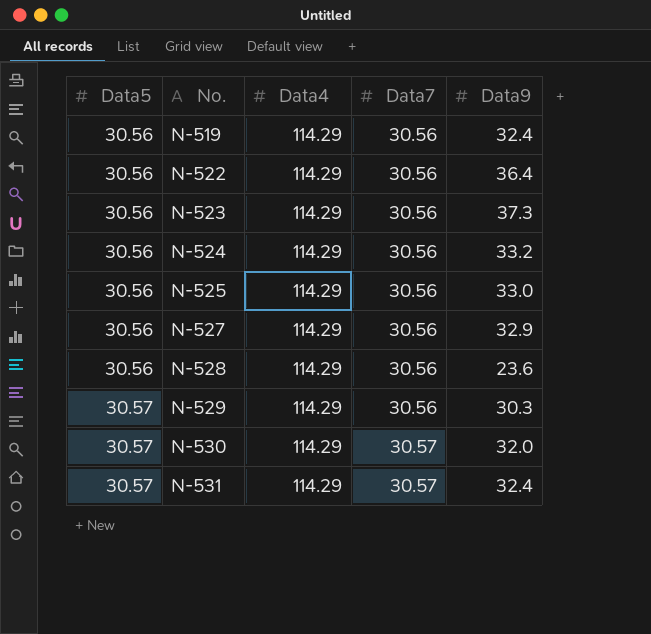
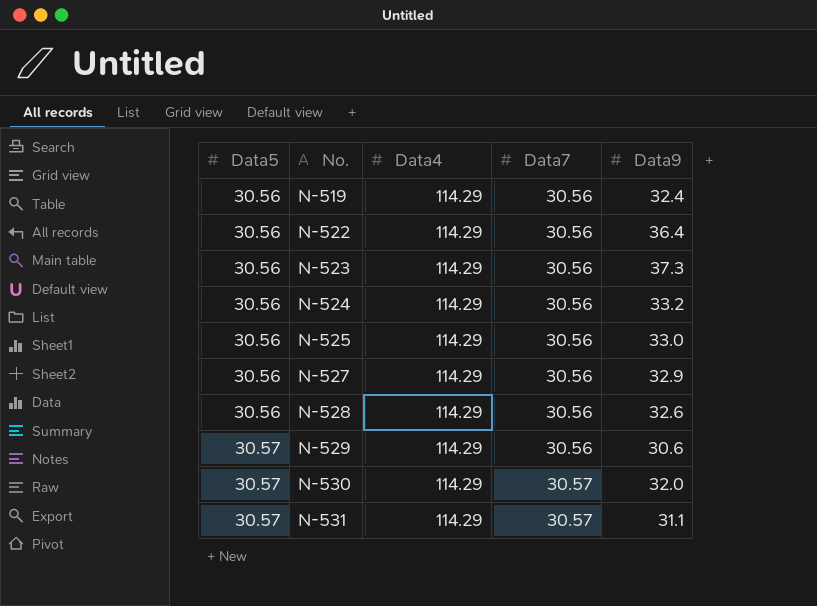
N-528 | Data9: 23.6 -> 32.6
N-529 | Data9: 30.3 -> 30.6
N-531 | Data9: 32.4 -> 31.1

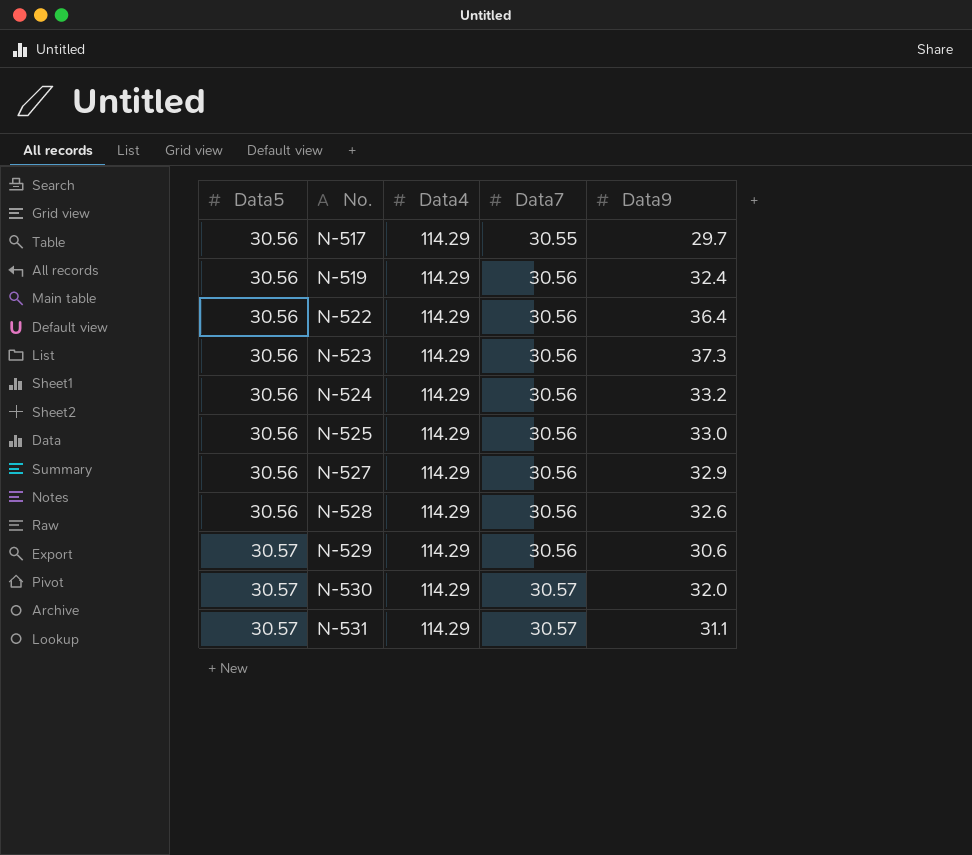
row N-517: none -> 30.56 | 114.29 | 30.55 | 29.7

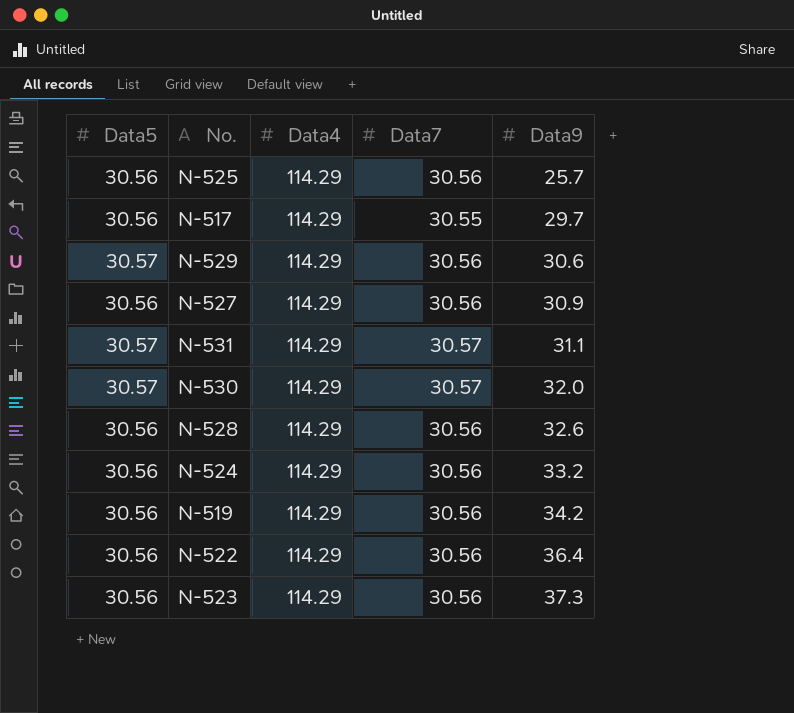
row order: Data5 ascending -> Data9 ascending
N-525 | Data9: 33.0 -> 25.7
N-527 | Data9: 32.9 -> 30.9
N-519 | Data9: 32.4 -> 34.2

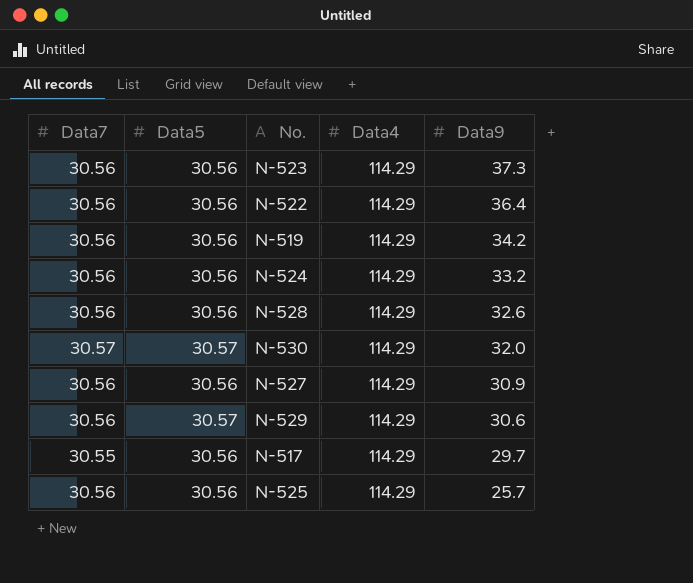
row order: Data9 ascending -> Data9 descending
column Data7 | position: 4 -> 1
row N-531: 30.57 | 114.29 | 30.57 | 31.1 -> none

